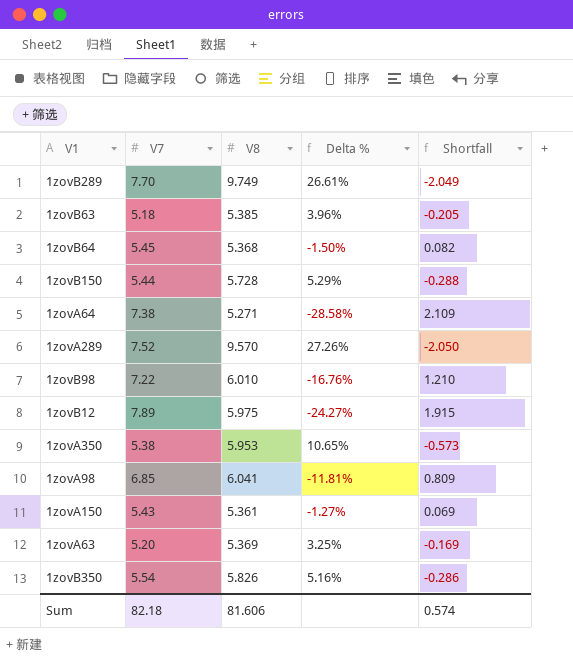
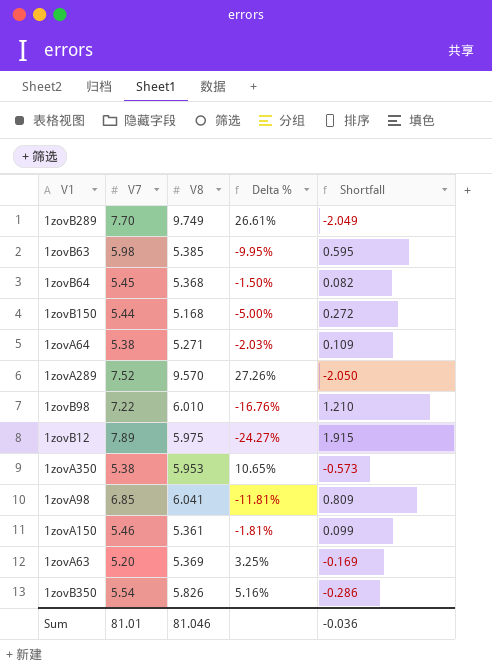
1zovB63 | V7: 5.18 -> 5.98
1zovB63 | Delta %: 3.96% -> -9.95%
1zovB63 | Shortfall: -0.205 -> 0.595
1zovB150 | V8: 5.728 -> 5.168
1zovB150 | Delta %: 5.29% -> -5.00%
1zovB150 | Shortfall: -0.288 -> 0.272
1zovA64 | V7: 7.38 -> 5.38
1zovA64 | Delta %: -28.58% -> -2.03%
1zovA64 | Shortfall: 2.109 -> 0.109
1zovA150 | V7: 5.43 -> 5.46
1zovA150 | Delta %: -1.27% -> -1.81%
1zovA150 | Shortfall: 0.069 -> 0.099
Sum | V7: 82.18 -> 81.01
Sum | V8: 81.606 -> 81.046
Sum | Shortfall: 0.574 -> -0.036

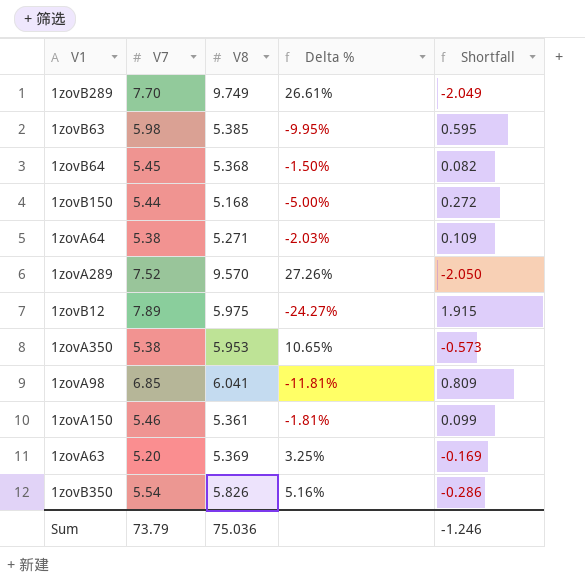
row 1zovB98: 7.22 | 6.010 | -16.76% | 1.210 -> none
Sum | V7: 81.01 -> 73.79
Sum | V8: 81.046 -> 75.036
Sum | Shortfall: -0.036 -> -1.246

